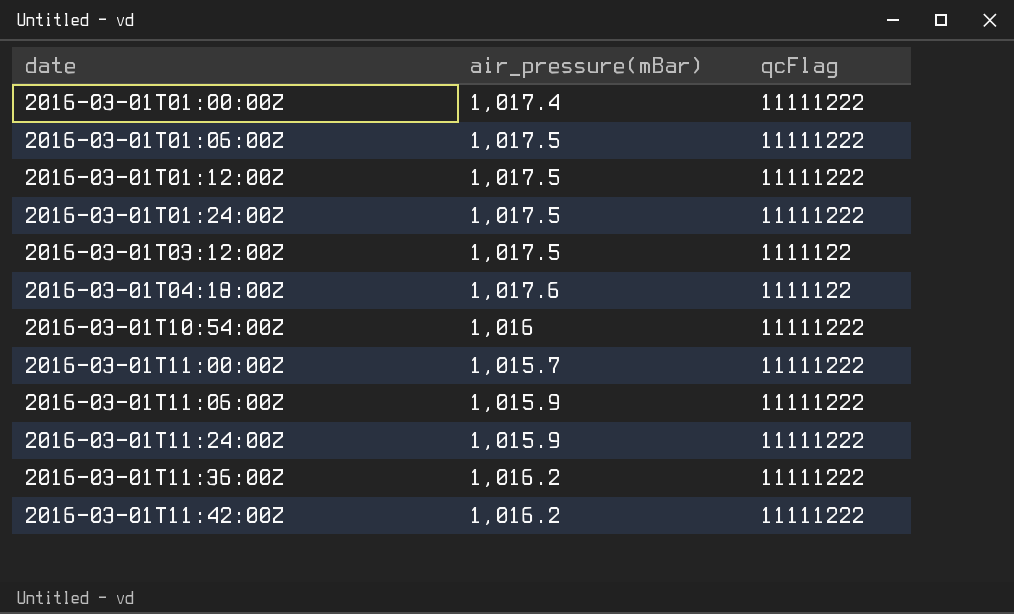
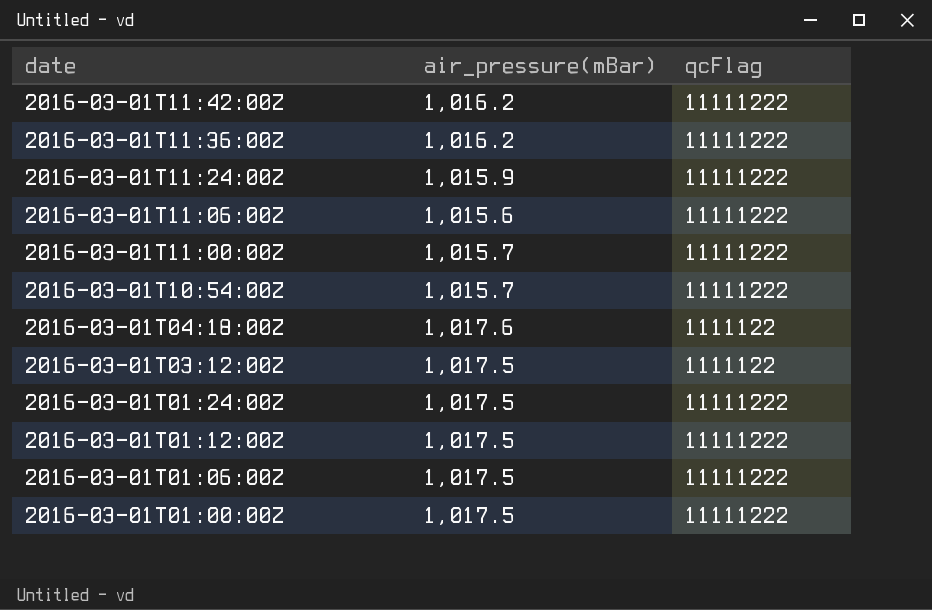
row order: date ascending -> date descending
2016-03-01T11:06:00Z | air_pressure(mBar): 1,015.9 -> 1,015.6
2016-03-01T10:54:00Z | air_pressure(mBar): 1,016 -> 1,015.7
2016-03-01T01:00:00Z | air_pressure(mBar): 1,017.4 -> 1,017.5

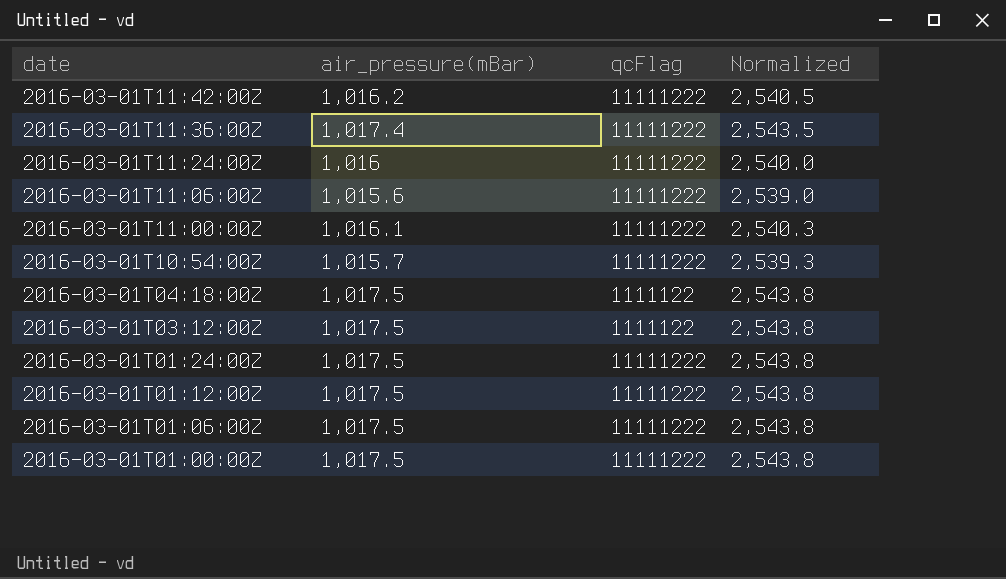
column Normalized | formula: none -> [air_pressure(mBar)] * 2.5
2016-03-01T11:36:00Z | air_pressure(mBar): 1,016.2 -> 1,017.4
2016-03-01T11:24:00Z | air_pressure(mBar): 1,015.9 -> 1,016
2016-03-01T11:00:00Z | air_pressure(mBar): 1,015.7 -> 1,016.1
2016-03-01T04:18:00Z | air_pressure(mBar): 1,017.6 -> 1,017.5

